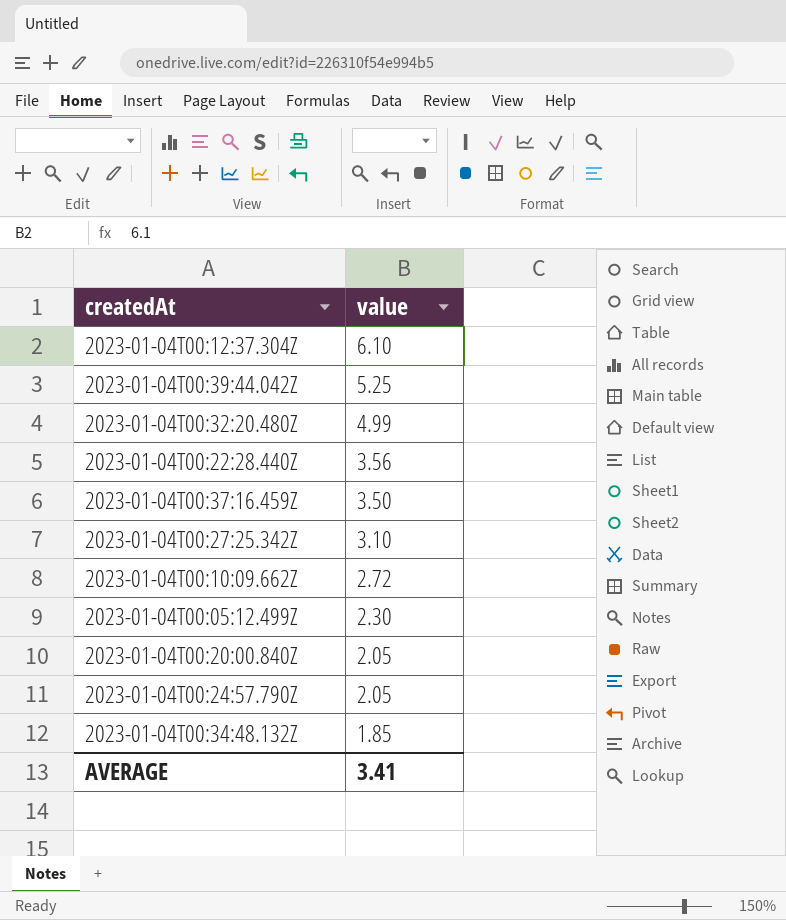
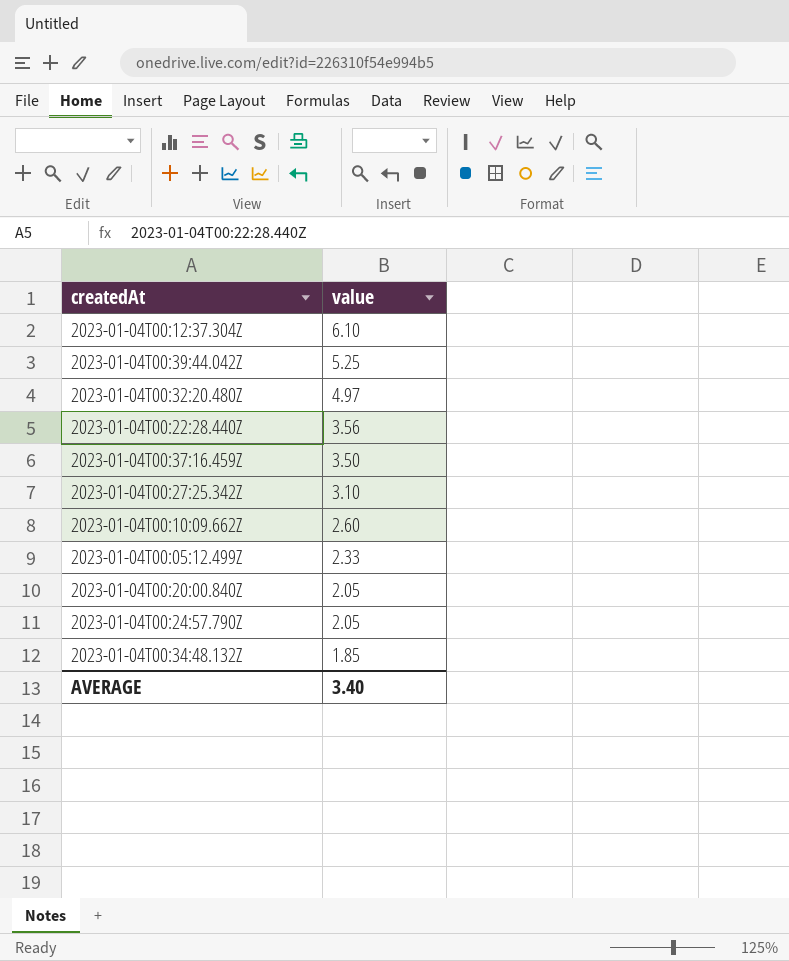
2023-01-04T00:32:20.480Z | value: 4.99 -> 4.97
2023-01-04T00:10:09.662Z | value: 2.72 -> 2.60
2023-01-04T00:05:12.499Z | value: 2.30 -> 2.33
AVERAGE | value: 3.41 -> 3.40

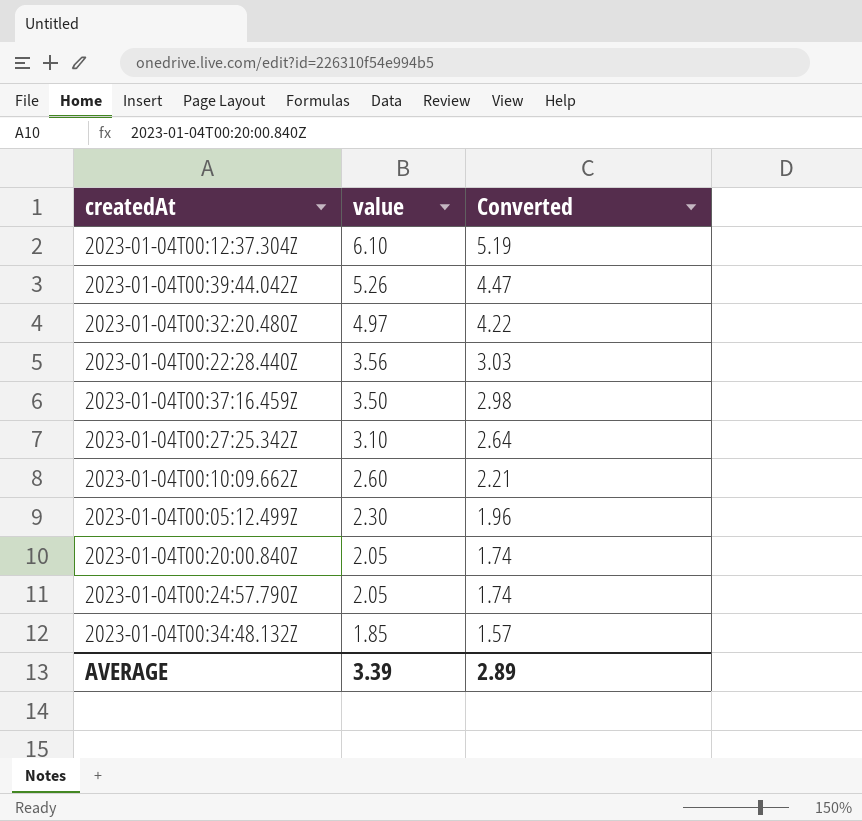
column Converted | formula: none -> [value] * 0.85
2023-01-04T00:39:44.042Z | value: 5.25 -> 5.26
2023-01-04T00:05:12.499Z | value: 2.33 -> 2.30
AVERAGE | value: 3.40 -> 3.39

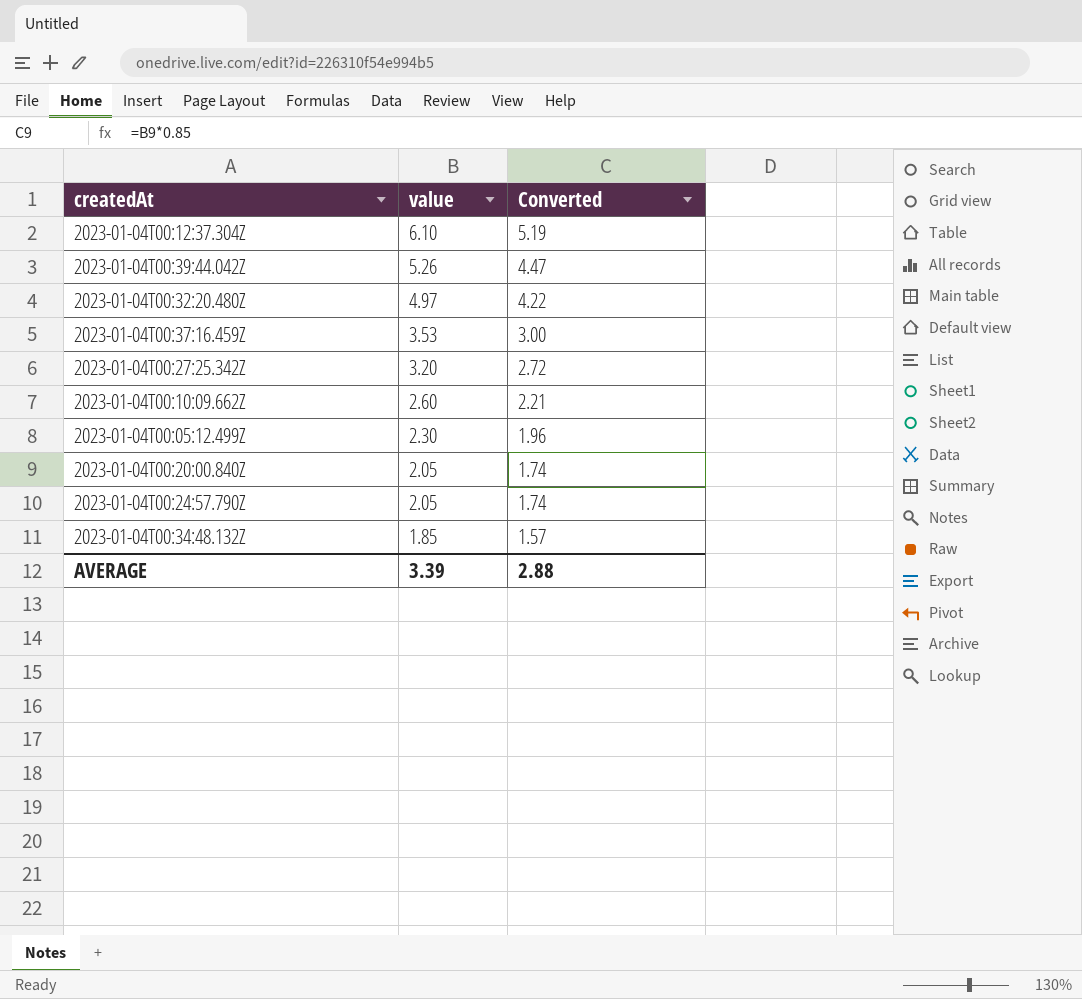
row 2023-01-04T00:22:28.440Z: 3.56 | 3.03 -> none
2023-01-04T00:37:16.459Z | value: 3.50 -> 3.53
2023-01-04T00:37:16.459Z | Converted: 2.98 -> 3.00
2023-01-04T00:27:25.342Z | value: 3.10 -> 3.20
2023-01-04T00:27:25.342Z | Converted: 2.64 -> 2.72
AVERAGE | Converted: 2.89 -> 2.88

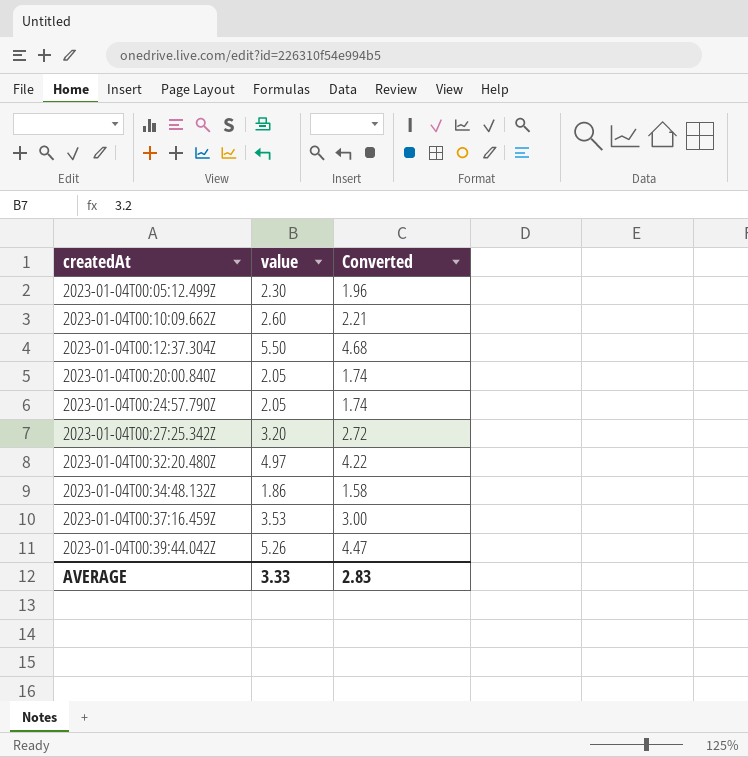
row order: value descending -> createdAt ascending
2023-01-04T00:12:37.304Z | value: 6.10 -> 5.50
2023-01-04T00:12:37.304Z | Converted: 5.19 -> 4.68
2023-01-04T00:34:48.132Z | value: 1.85 -> 1.86
2023-01-04T00:34:48.132Z | Converted: 1.57 -> 1.58
AVERAGE | value: 3.39 -> 3.33
AVERAGE | Converted: 2.88 -> 2.83

